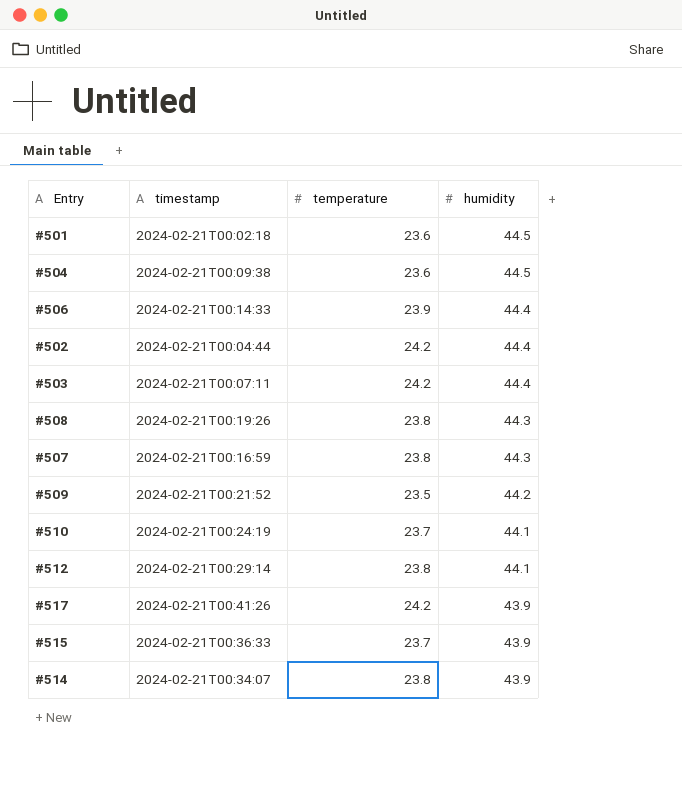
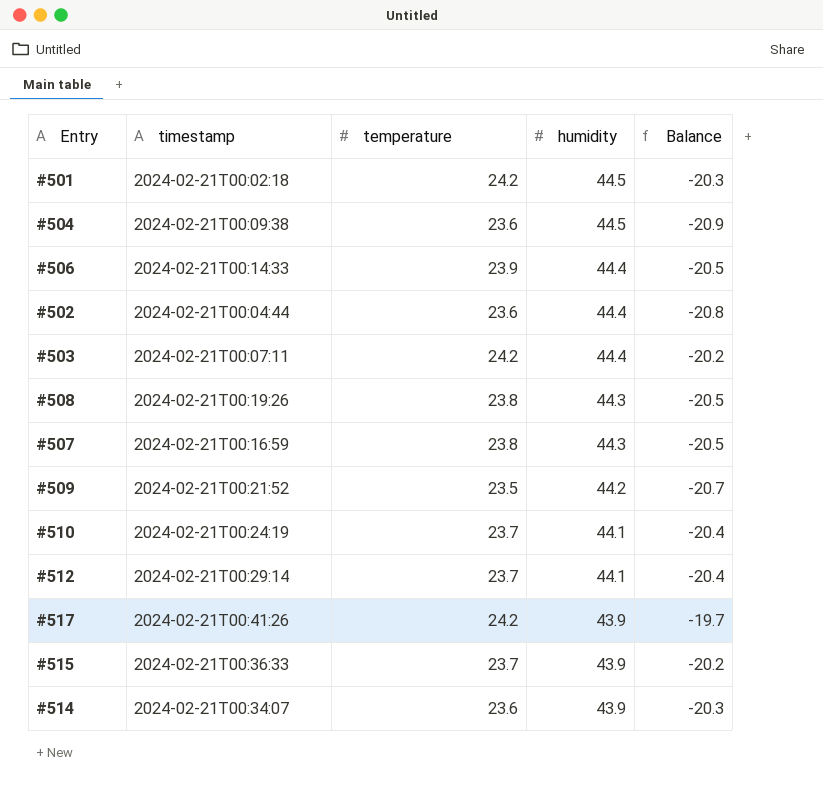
column Balance | formula: none -> [temperature] - [humidity]
#501 | temperature: 23.6 -> 24.2
#502 | temperature: 24.2 -> 23.6
#512 | temperature: 23.8 -> 23.7
#514 | temperature: 23.8 -> 23.6

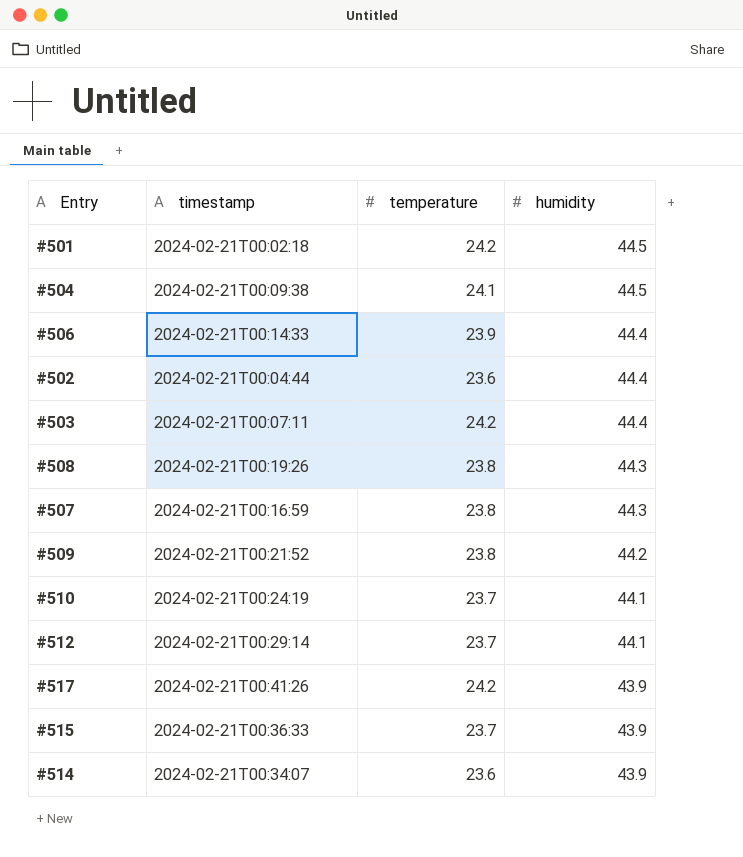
column Balance | formula: [temperature] - [humidity] -> none
#504 | temperature: 23.6 -> 24.1
#509 | temperature: 23.5 -> 23.8

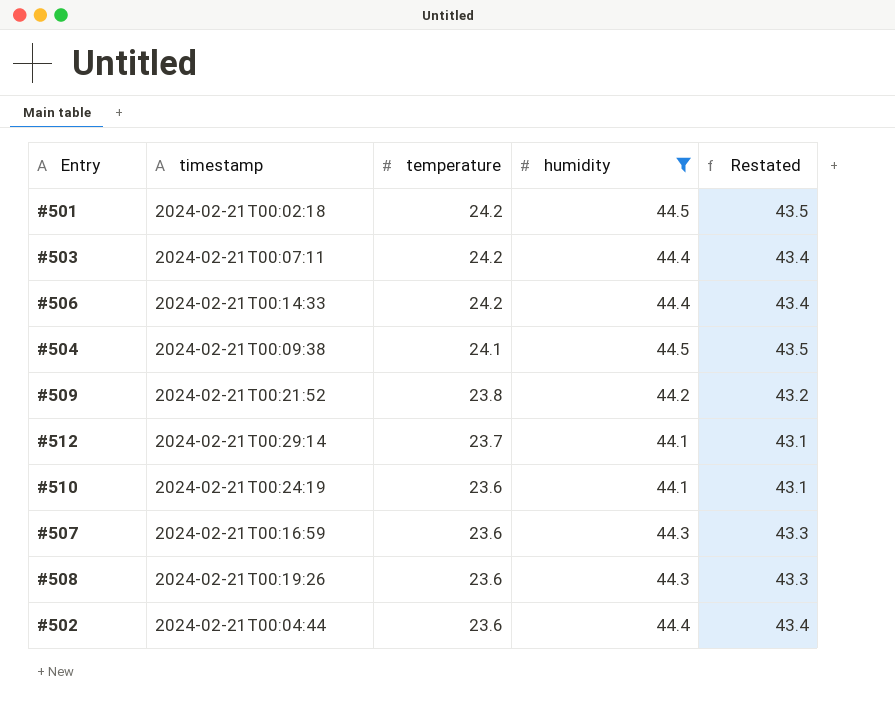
filter: none -> humidity != 43.9
row order: humidity descending -> temperature descending
column Restated | formula: none -> [humidity] - 1
#506 | temperature: 23.9 -> 24.2
#510 | temperature: 23.7 -> 23.6
#507 | temperature: 23.8 -> 23.6
#508 | temperature: 23.8 -> 23.6

